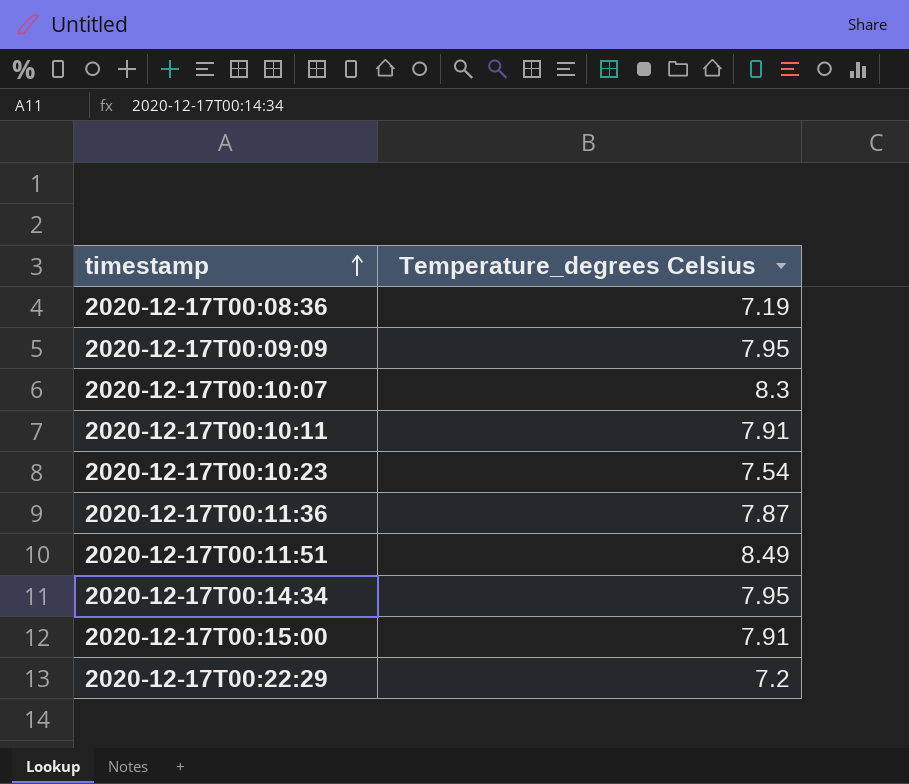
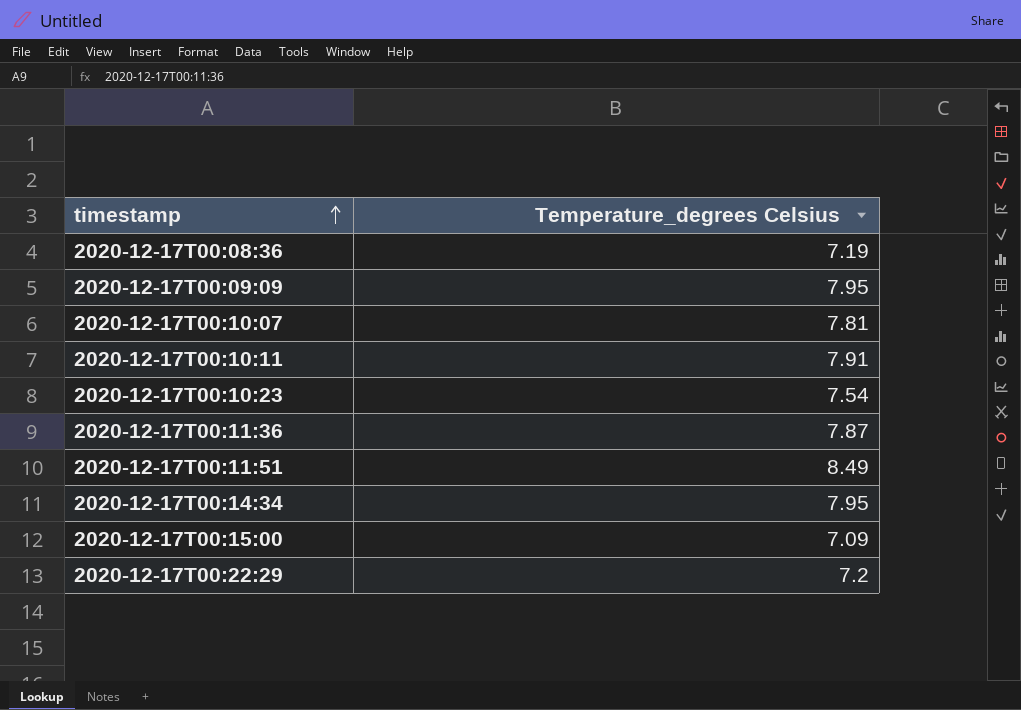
2020-12-17T00:10:07 | Temperature_degrees Celsius: 8.3 -> 7.81
2020-12-17T00:15:00 | Temperature_degrees Celsius: 7.91 -> 7.09

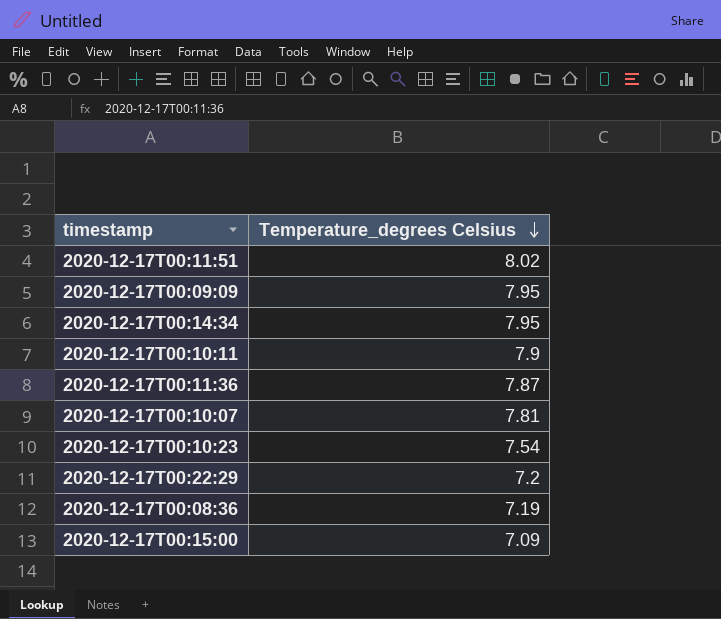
row order: timestamp ascending -> Temperature_degrees Celsius descending
2020-12-17T00:11:51 | Temperature_degrees Celsius: 8.49 -> 8.02
2020-12-17T00:10:11 | Temperature_degrees Celsius: 7.91 -> 7.9

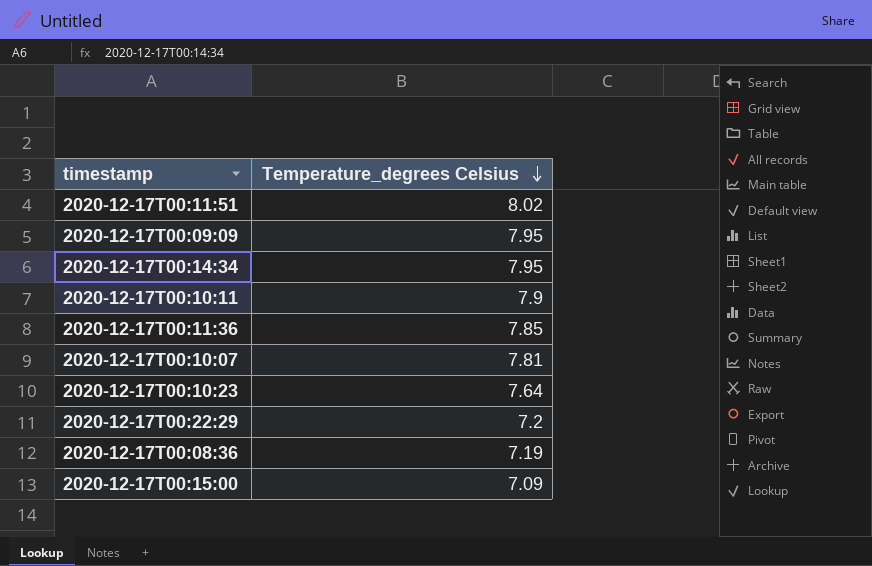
2020-12-17T00:11:36 | Temperature_degrees Celsius: 7.87 -> 7.85
2020-12-17T00:10:23 | Temperature_degrees Celsius: 7.54 -> 7.64

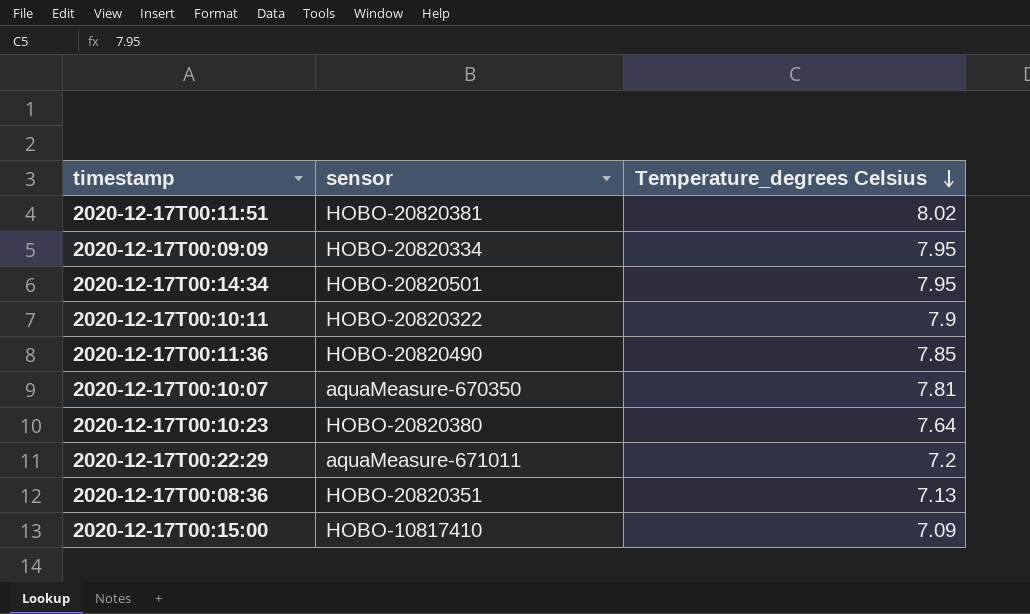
column sensor | position: none -> 2
2020-12-17T00:08:36 | Temperature_degrees Celsius: 7.19 -> 7.13

